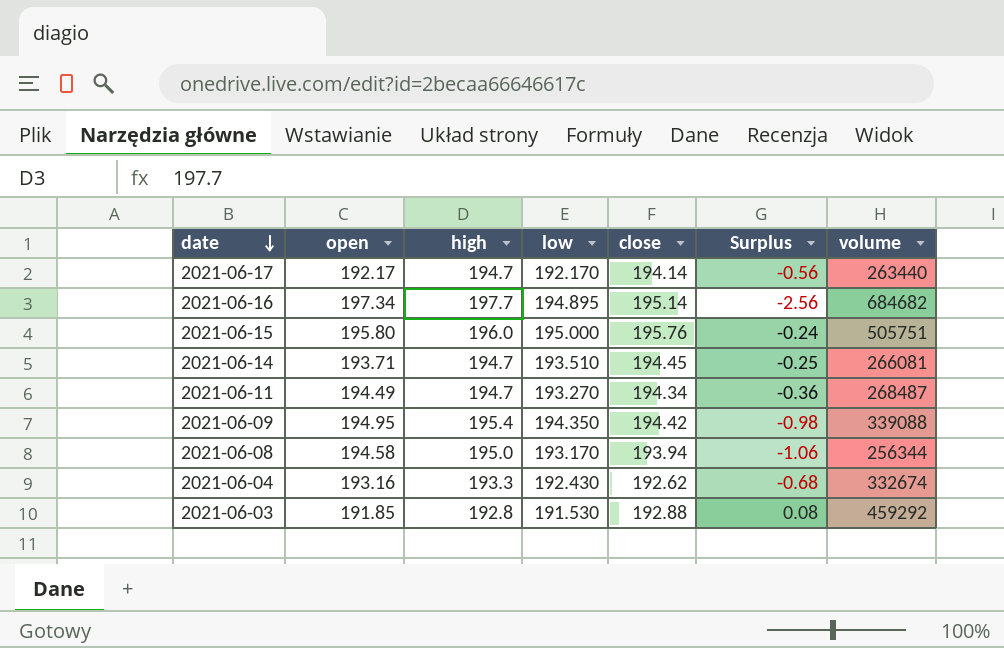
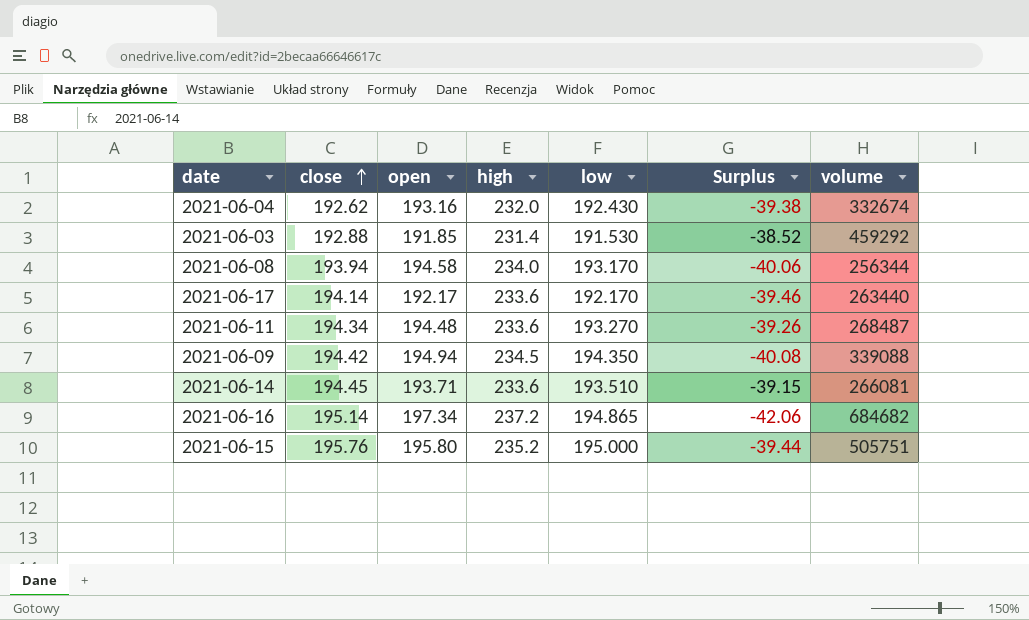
row order: date descending -> close ascending
column close | position: 5 -> 2
2021-06-04 | high: 193.3 -> 232.0
2021-06-04 | Surplus: -0.68 -> -39.38
2021-06-03 | high: 192.8 -> 231.4
2021-06-03 | Surplus: 0.08 -> -38.52
2021-06-08 | high: 195.0 -> 234.0
2021-06-08 | Surplus: -1.06 -> -40.06
2021-06-17 | high: 194.7 -> 233.6
2021-06-17 | Surplus: -0.56 -> -39.46
2021-06-11 | open: 194.49 -> 194.48
2021-06-11 | high: 194.7 -> 233.6
2021-06-11 | Surplus: -0.36 -> -39.26
2021-06-09 | open: 194.95 -> 194.94
2021-06-09 | high: 195.4 -> 234.5
2021-06-09 | Surplus: -0.98 -> -40.08
2021-06-14 | high: 194.7 -> 233.6
2021-06-14 | Surplus: -0.25 -> -39.15
2021-06-16 | high: 197.7 -> 237.2
2021-06-16 | low: 194.895 -> 194.865
2021-06-16 | Surplus: -2.56 -> -42.06
2021-06-15 | high: 196.0 -> 235.2
2021-06-15 | Surplus: -0.24 -> -39.44

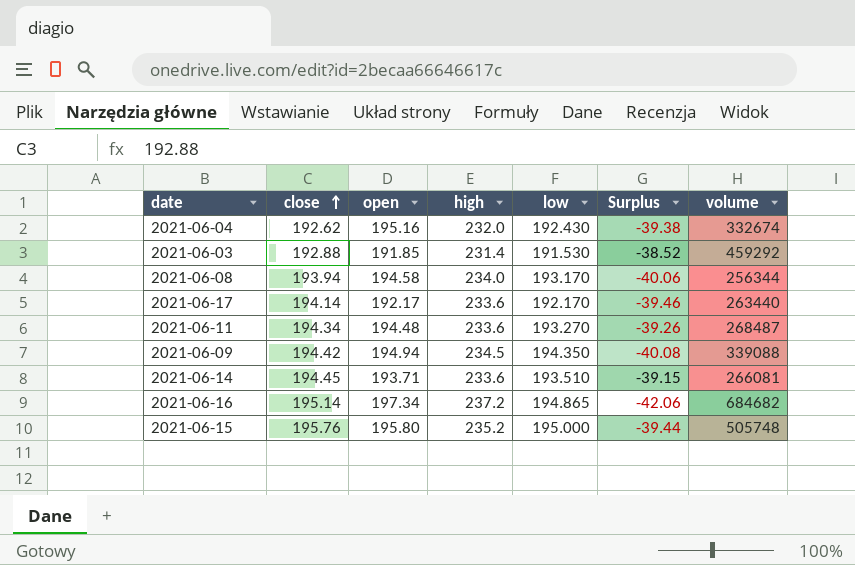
2021-06-04 | open: 193.16 -> 195.16
2021-06-15 | volume: 505751 -> 505748

